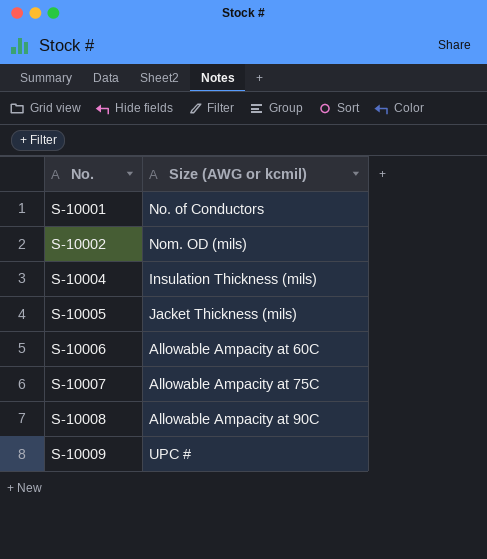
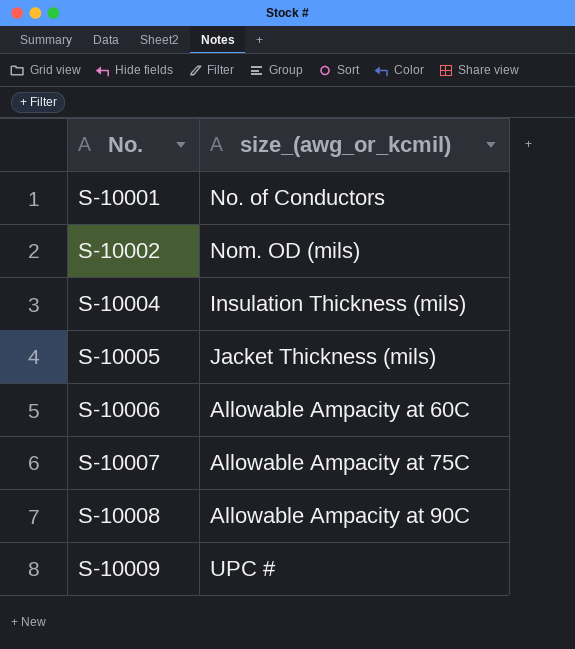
column name: Size (AWG or kcmil) -> size_(awg_or_kcmil)

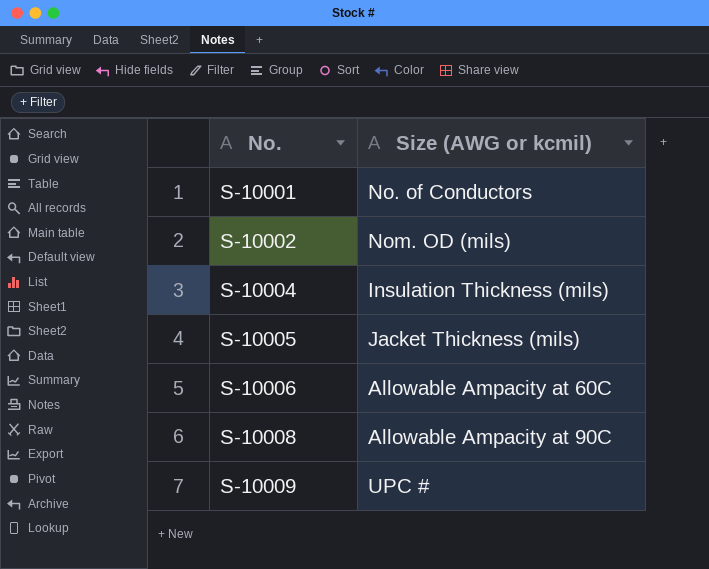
column name: size_(awg_or_kcmil) -> Size (AWG or kcmil)
row S-10007: Allowable Ampacity at 75C -> none

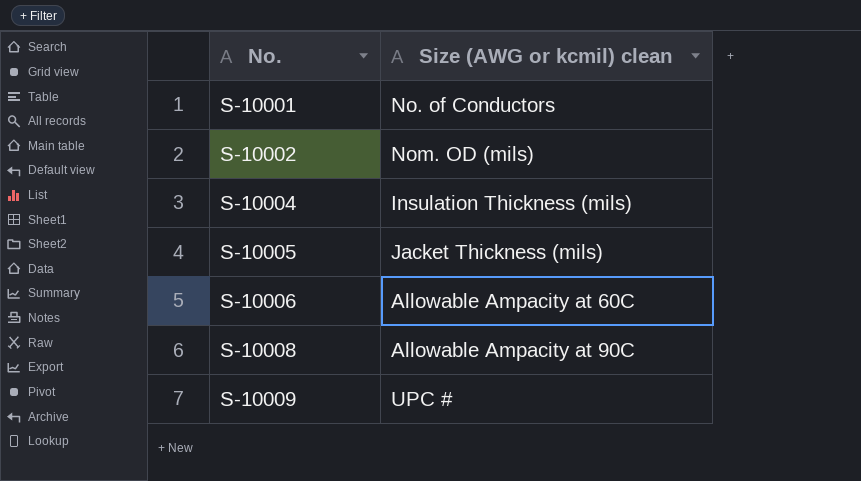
column name: Size (AWG or kcmil) -> Size (AWG or kcmil) clean

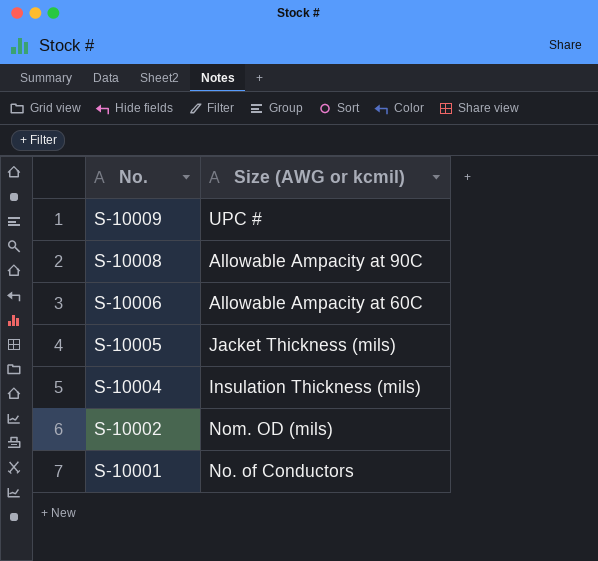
row order: No. ascending -> No. descending
column name: Size (AWG or kcmil) clean -> Size (AWG or kcmil)

